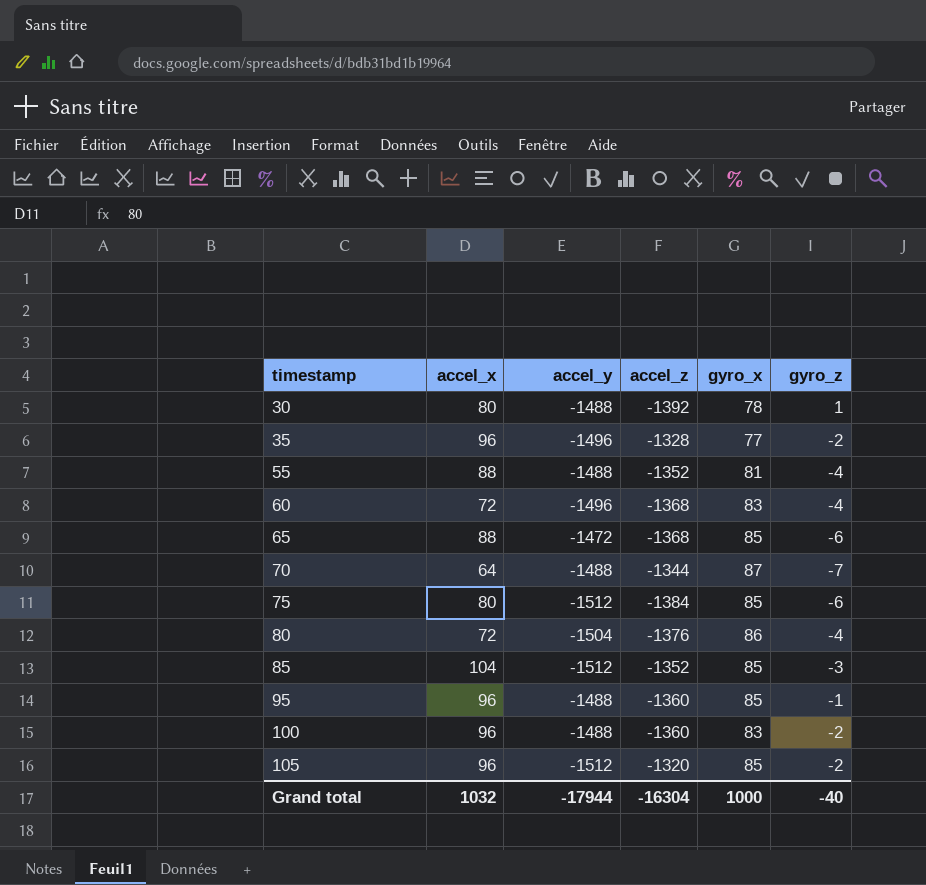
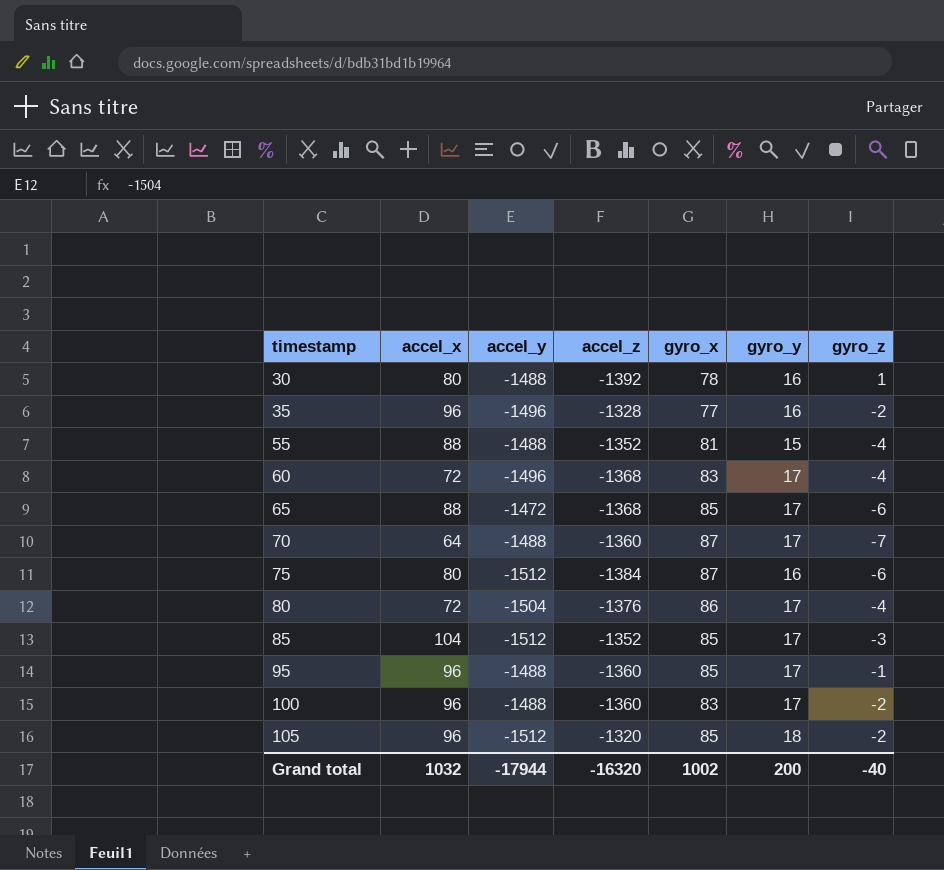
column gyro_y | position: none -> 6
70 | accel_z: -1344 -> -1360
75 | gyro_x: 85 -> 87
Grand total | accel_z: -16304 -> -16320
Grand total | gyro_x: 1000 -> 1002

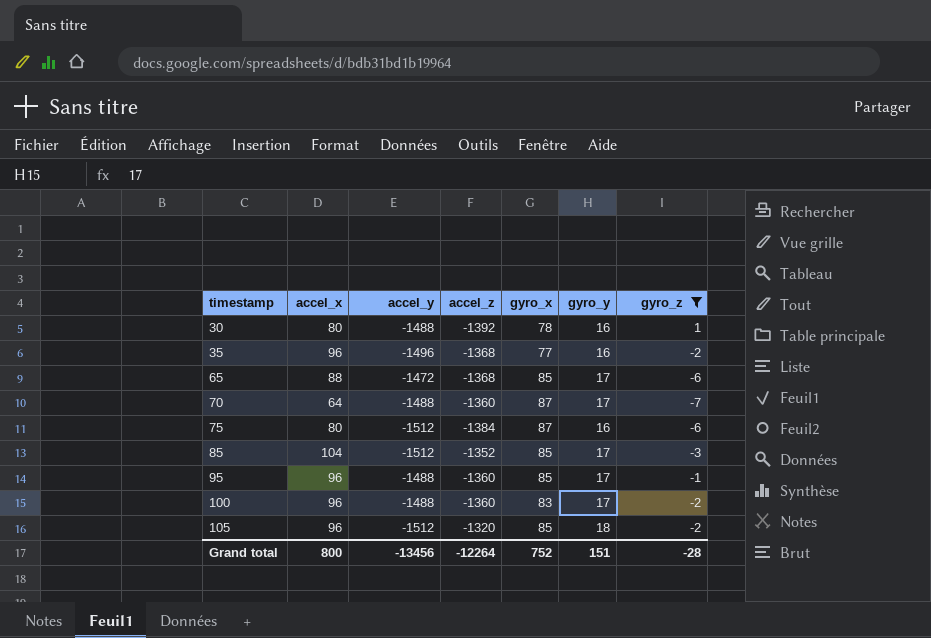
filter: none -> gyro_z != -4
35 | accel_z: -1328 -> -1368
Grand total | accel_x: 1032 -> 800
Grand total | accel_y: -17944 -> -13456
Grand total | accel_z: -16320 -> -12264
Grand total | gyro_x: 1002 -> 752
Grand total | gyro_y: 200 -> 151
Grand total | gyro_z: -40 -> -28

